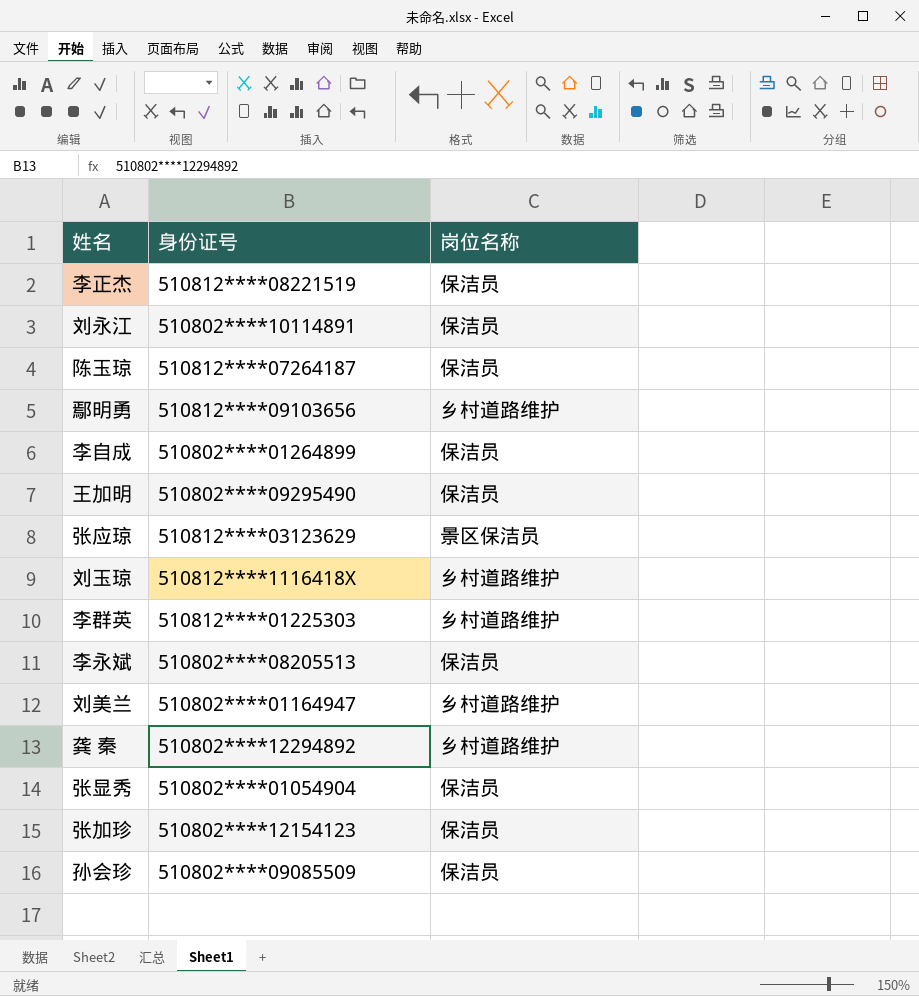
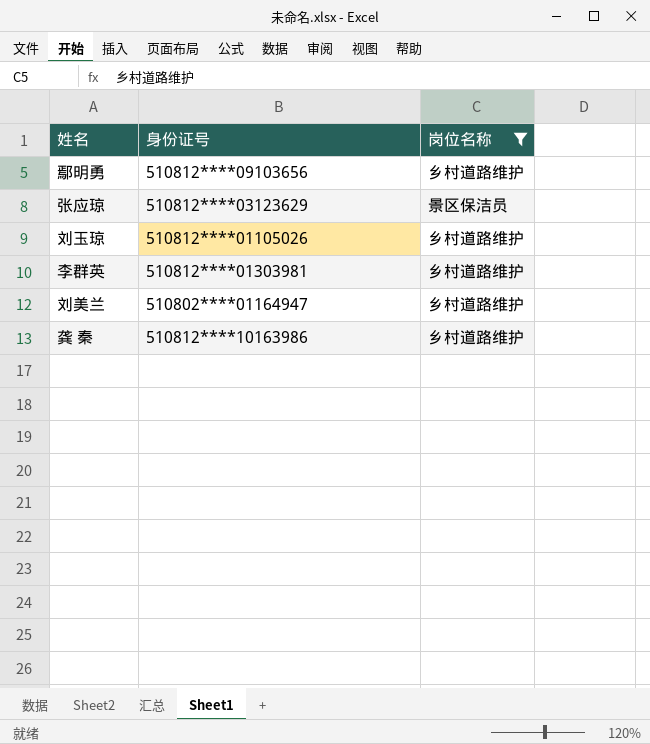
filter: none -> 岗位名称 != 保洁员
刘玉琼 | 身份证号: 510812****1116418X -> 510812****01105026
李群英 | 身份证号: 510812****01225303 -> 510812****01303981
龚 秦 | 身份证号: 510802****12294892 -> 510812****10163986

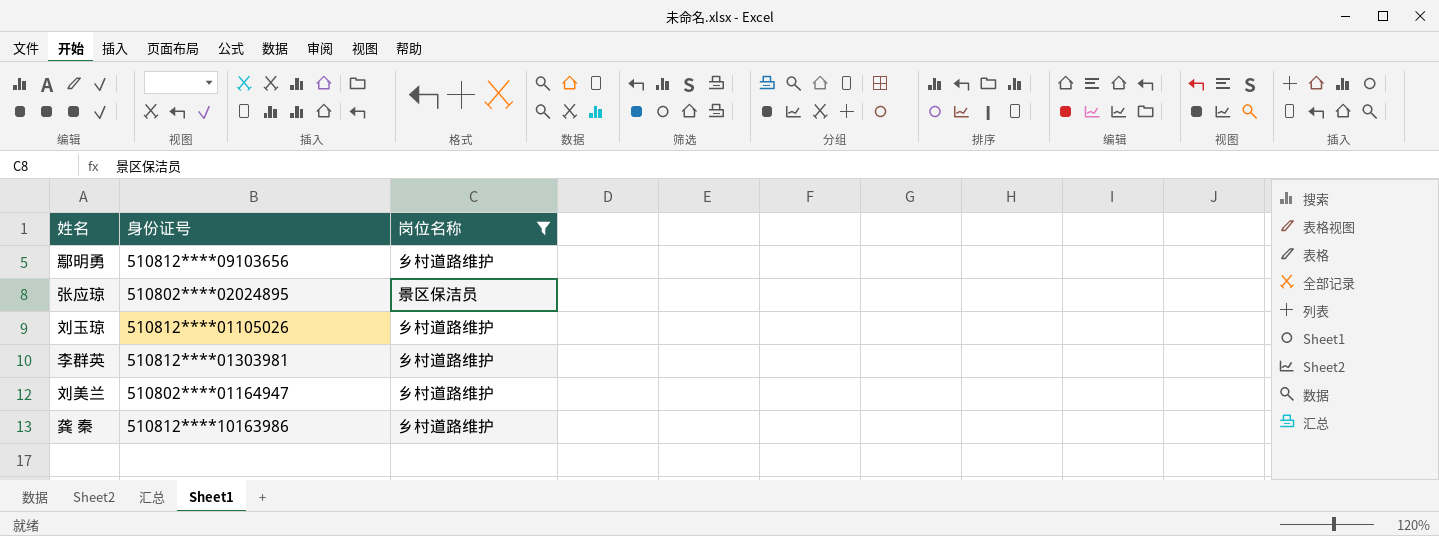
张应琼 | 身份证号: 510812****03123629 -> 510802****02024895

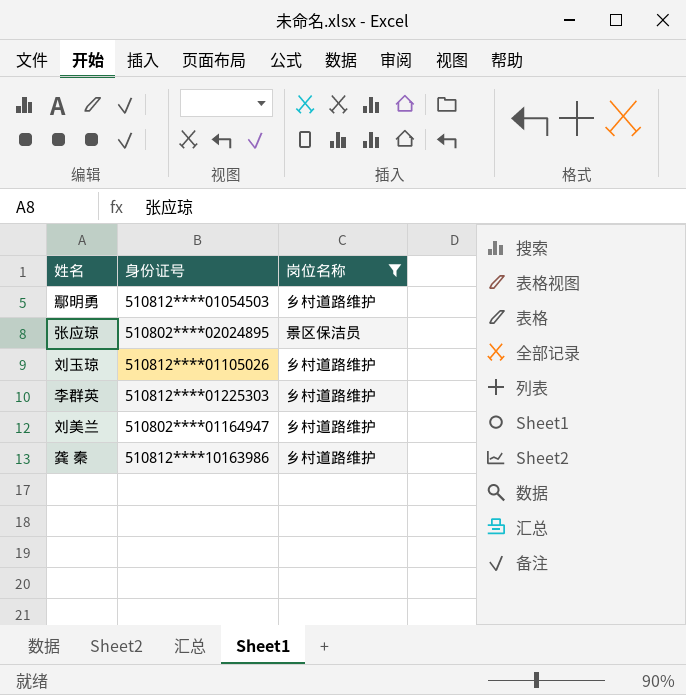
鄢明勇 | 身份证号: 510812****09103656 -> 510812****01054503
李群英 | 身份证号: 510812****01303981 -> 510812****01225303

